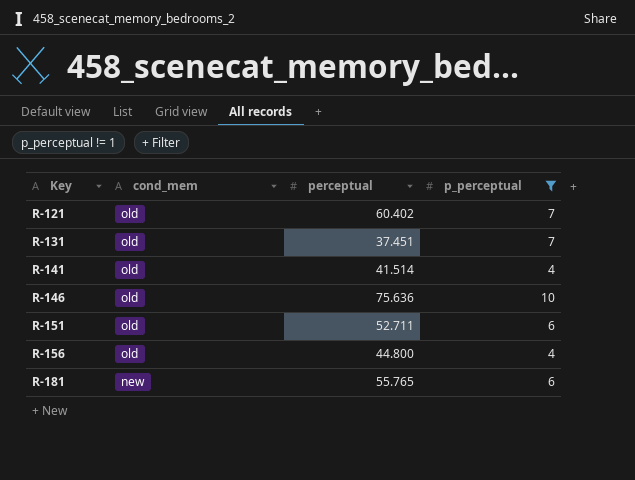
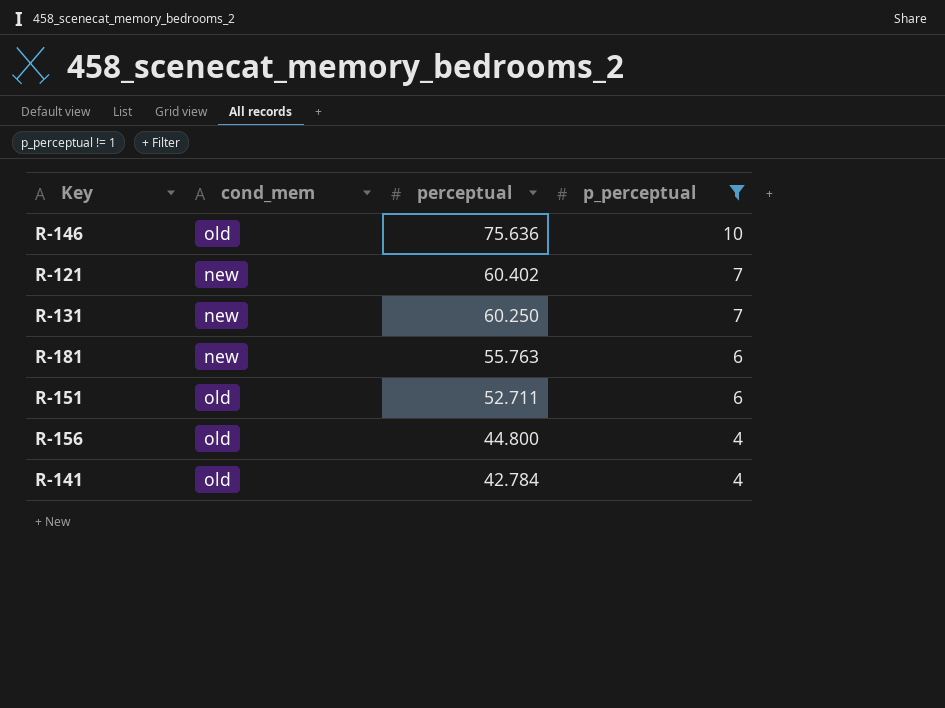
row order: Key ascending -> perceptual descending
R-121 | cond_mem: old -> new
R-131 | cond_mem: old -> new
R-131 | perceptual: 37.451 -> 60.250
R-181 | perceptual: 55.765 -> 55.763
R-141 | perceptual: 41.514 -> 42.784

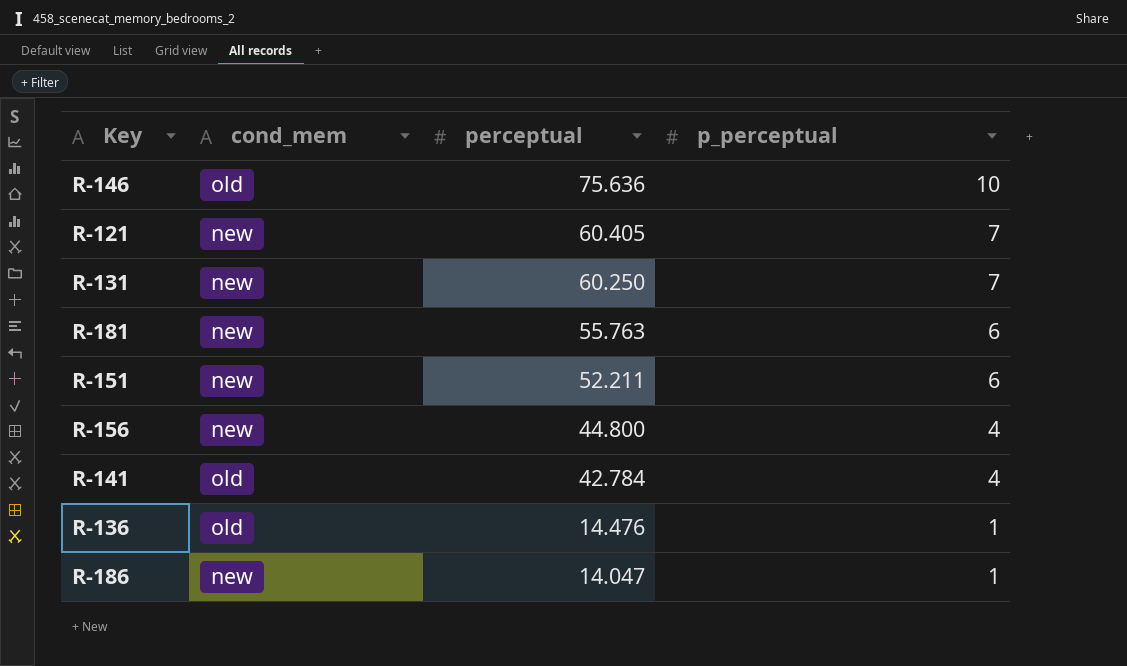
filter: p_perceptual != 1 -> none
R-121 | perceptual: 60.402 -> 60.405
R-151 | cond_mem: old -> new
R-151 | perceptual: 52.711 -> 52.211
R-156 | cond_mem: old -> new

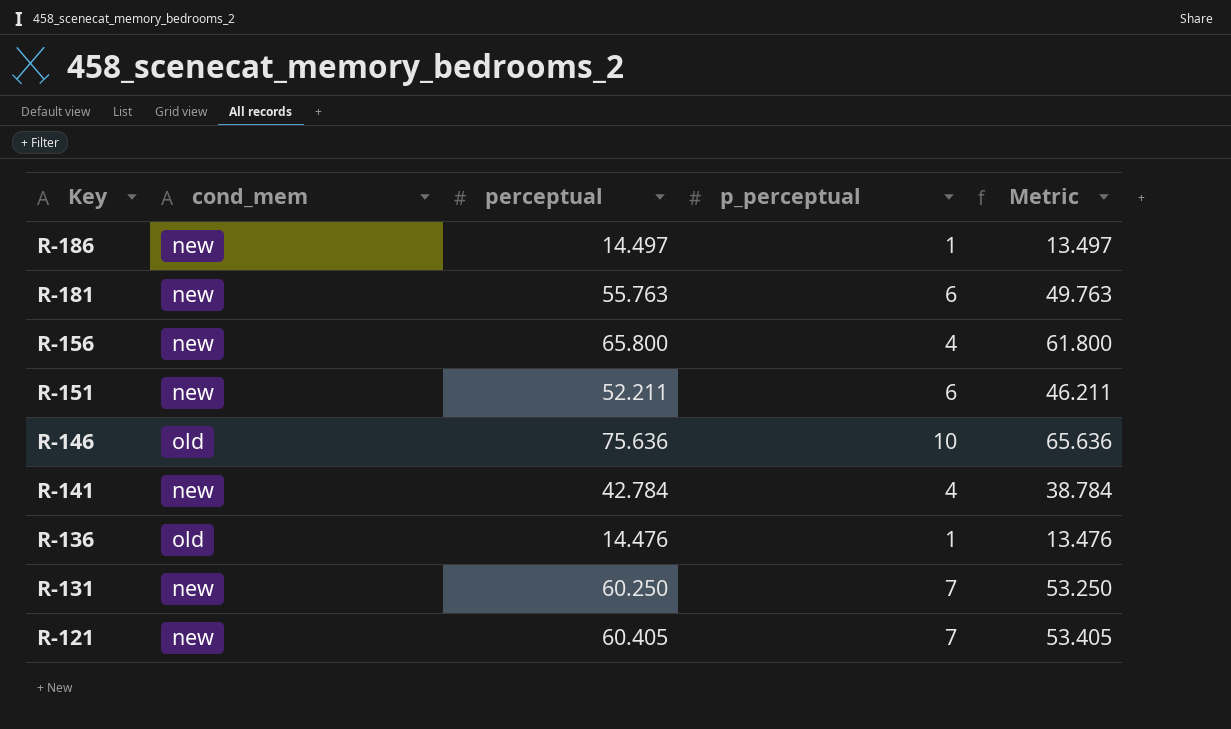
row order: perceptual descending -> Key descending
column Metric | formula: none -> [perceptual] - [p_perceptual]
R-186 | perceptual: 14.047 -> 14.497
R-156 | perceptual: 44.800 -> 65.800
R-141 | cond_mem: old -> new

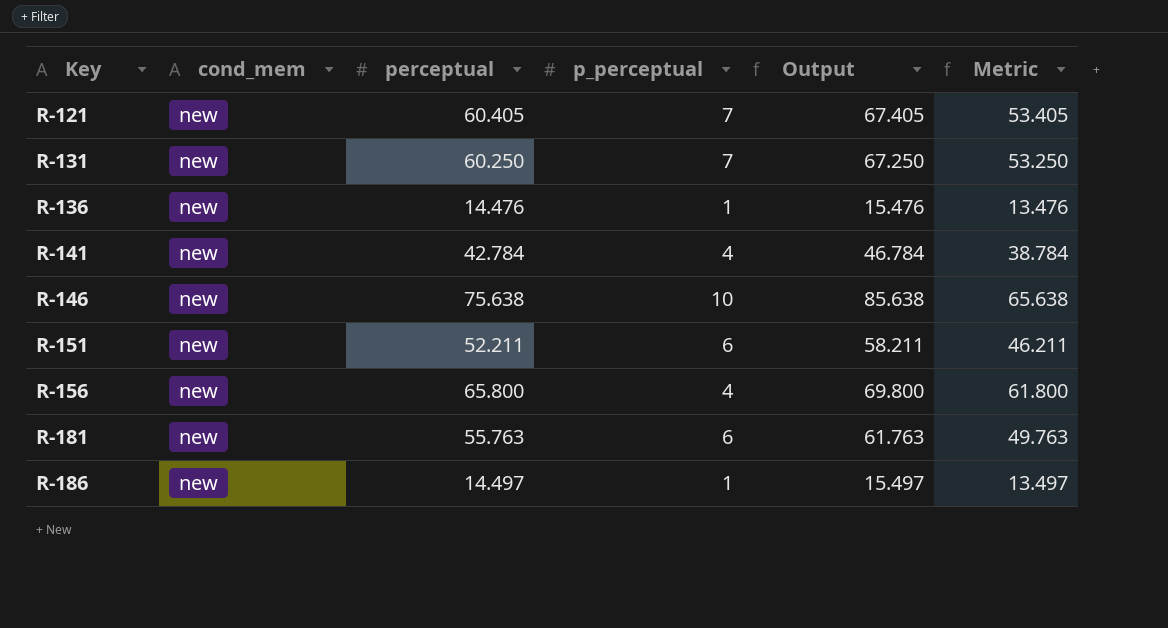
row order: Key descending -> Key ascending
column Output | formula: none -> [perceptual] + [p_perceptual]
R-136 | cond_mem: old -> new
R-146 | cond_mem: old -> new
R-146 | perceptual: 75.636 -> 75.638
R-146 | Metric: 65.636 -> 65.638

